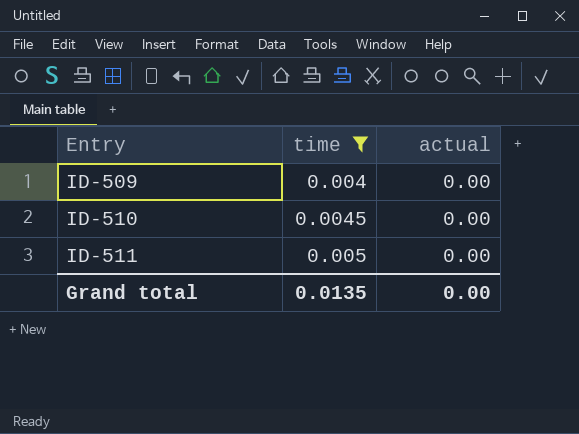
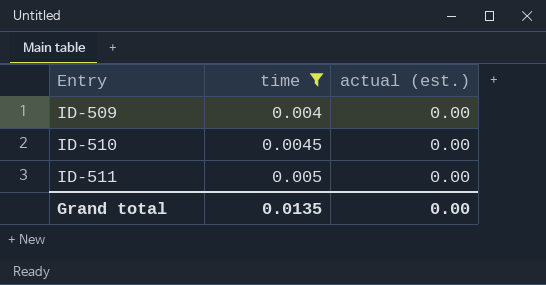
column name: actual -> actual (est.)

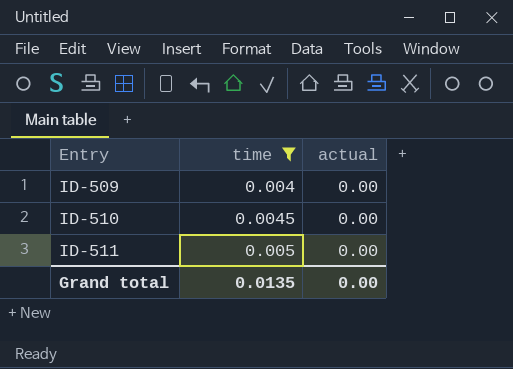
column name: actual (est.) -> actual

